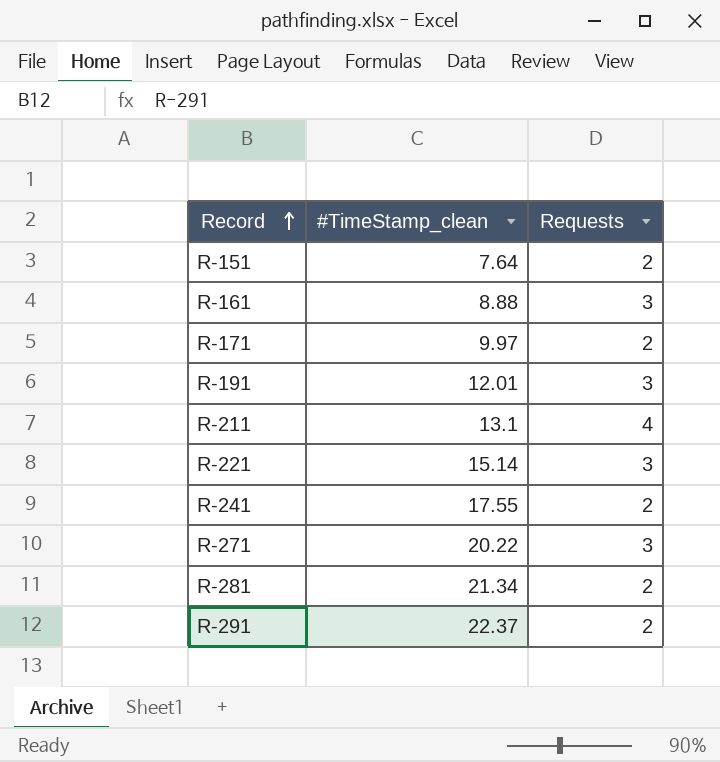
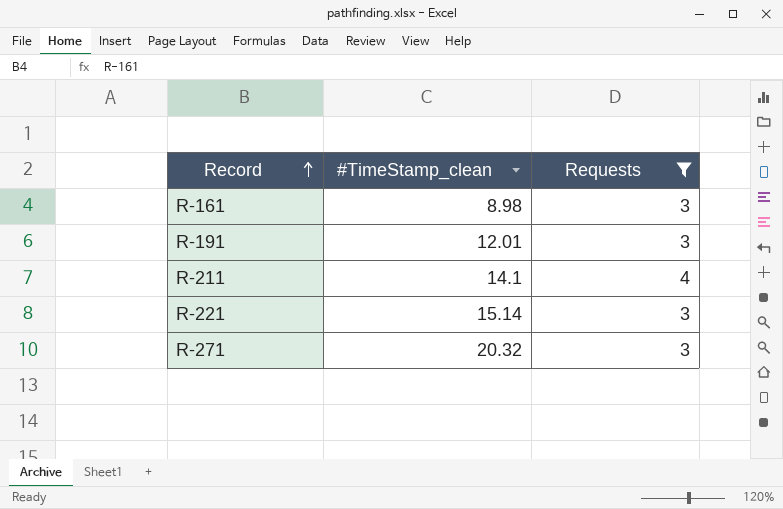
filter: none -> Requests != 2
R-161 | #TimeStamp_clean: 8.88 -> 8.98
R-211 | #TimeStamp_clean: 13.1 -> 14.1
R-271 | #TimeStamp_clean: 20.22 -> 20.32

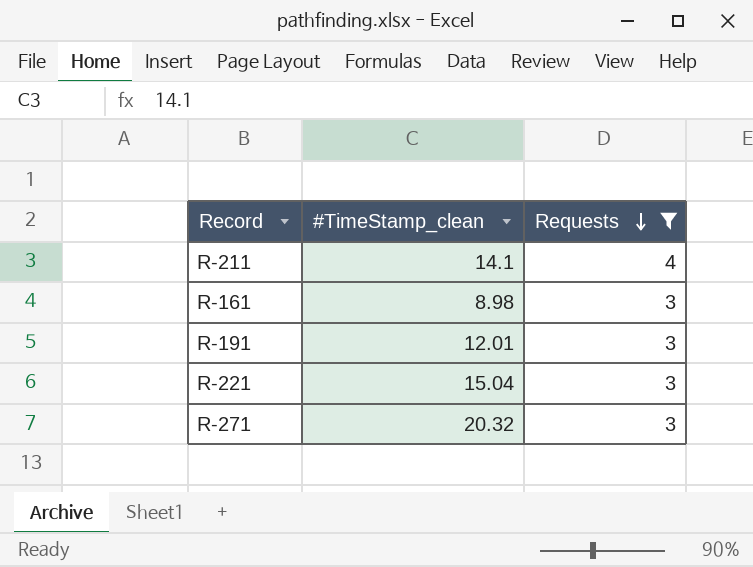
row order: Record ascending -> Requests descending
R-221 | #TimeStamp_clean: 15.14 -> 15.04

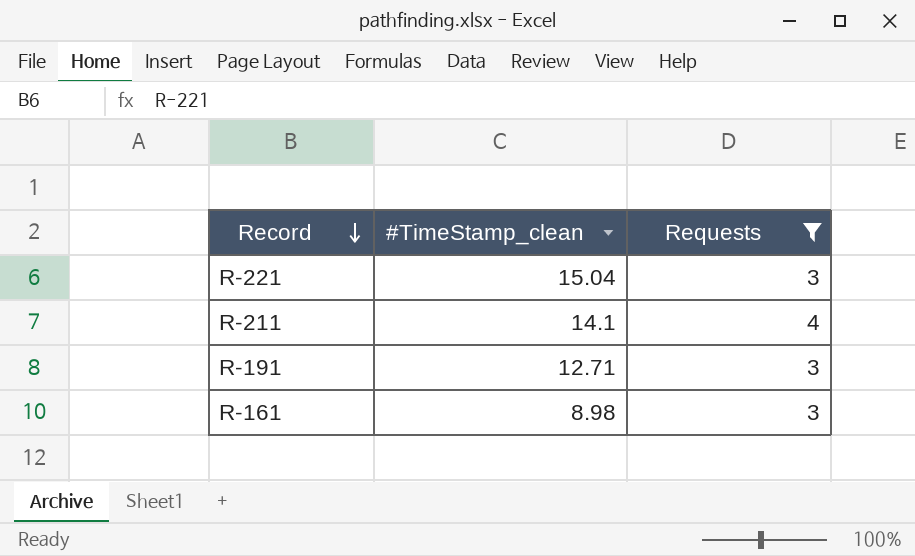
row order: Requests descending -> Record descending
row R-271: 20.32 | 3 -> none
R-191 | #TimeStamp_clean: 12.01 -> 12.71

